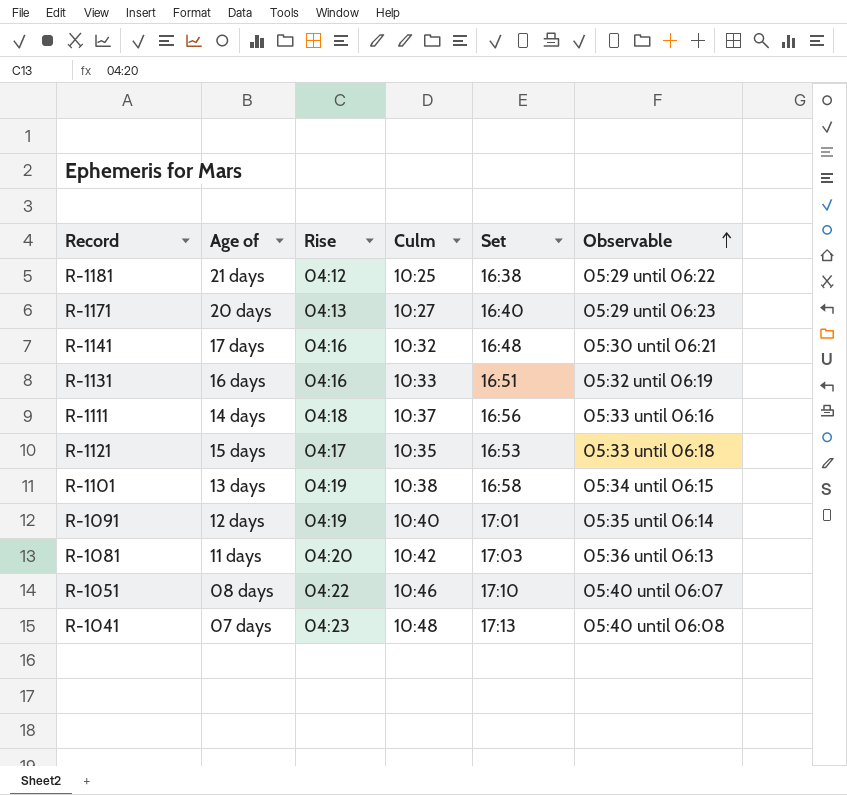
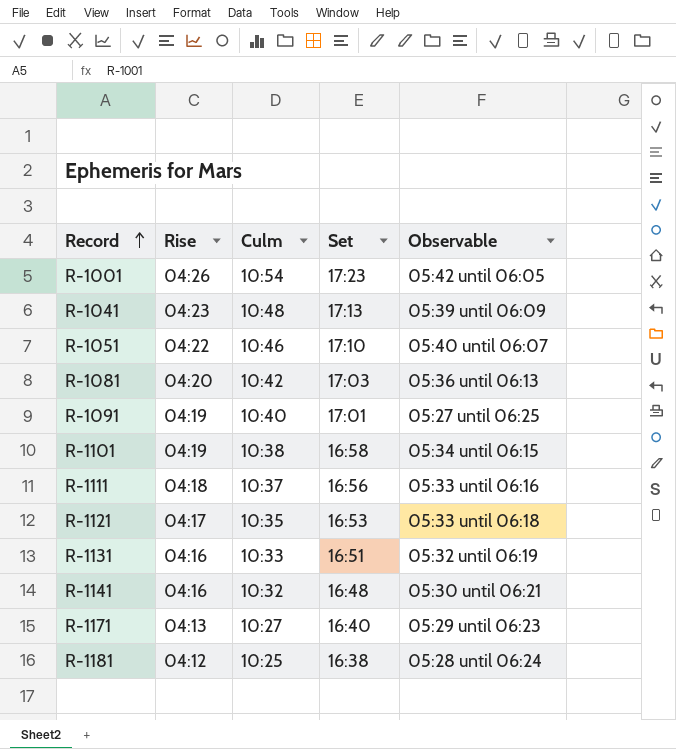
row order: Observable ascending -> Record ascending
column Age of | position: 2 -> none
row R-1001: none -> 04:26 | 10:54 | 17:23 | 05:42 until 06:05
R-1041 | Observable: 05:40 until 06:08 -> 05:39 until 06:09
R-1091 | Observable: 05:35 until 06:14 -> 05:27 until 06:25
R-1181 | Observable: 05:29 until 06:22 -> 05:28 until 06:24

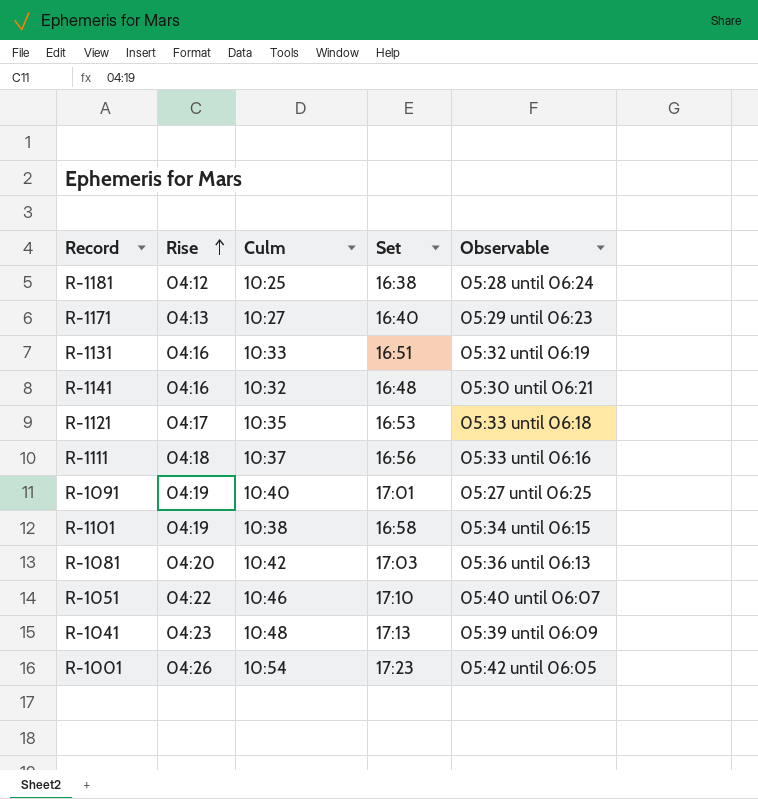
row order: Record ascending -> Rise ascending

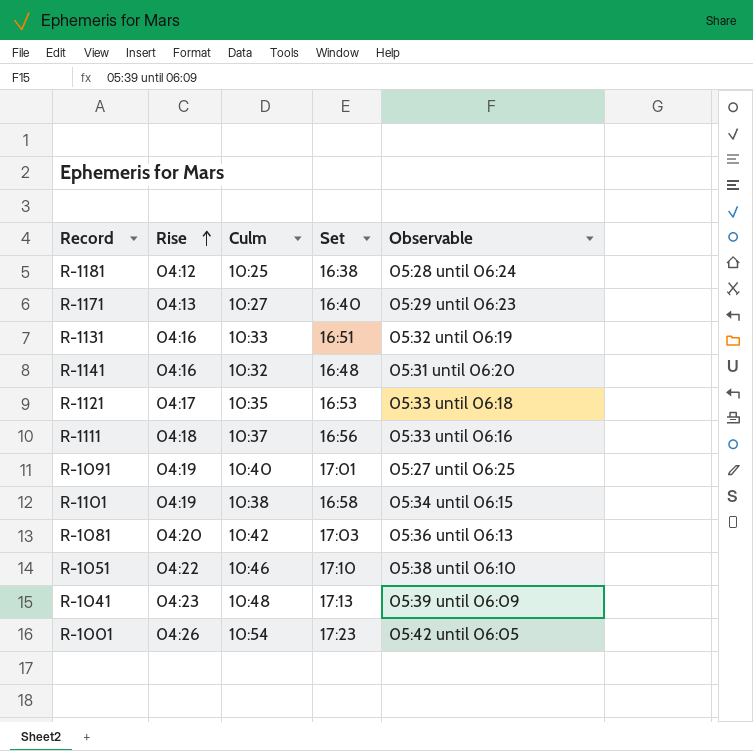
R-1141 | Observable: 05:30 until 06:21 -> 05:31 until 06:20
R-1051 | Observable: 05:40 until 06:07 -> 05:38 until 06:10

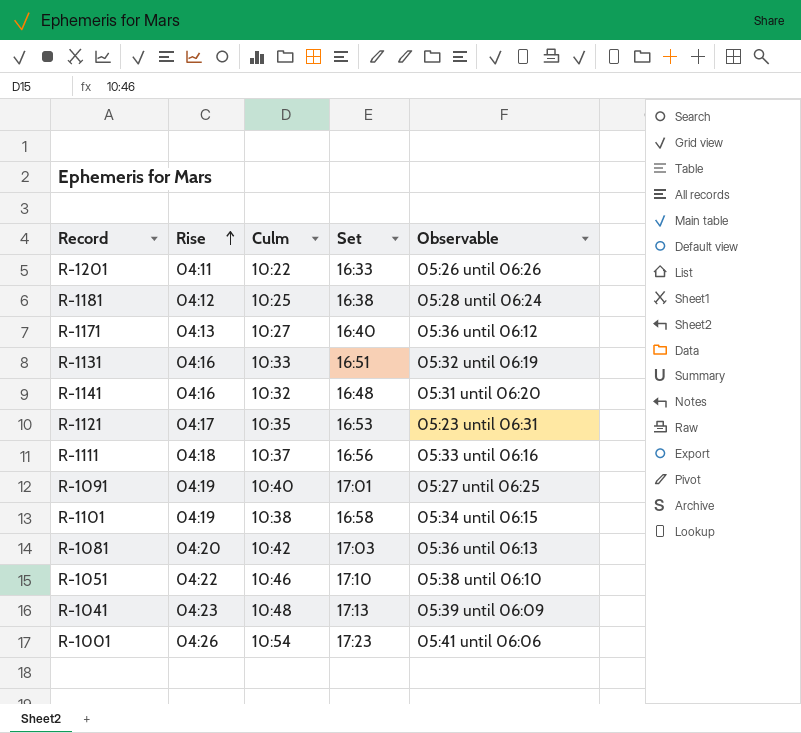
row R-1201: none -> 04:11 | 10:22 | 16:33 | 05:26 until 06:26
R-1171 | Observable: 05:29 until 06:23 -> 05:36 until 06:12
R-1121 | Observable: 05:33 until 06:18 -> 05:23 until 06:31
R-1001 | Observable: 05:42 until 06:05 -> 05:41 until 06:06

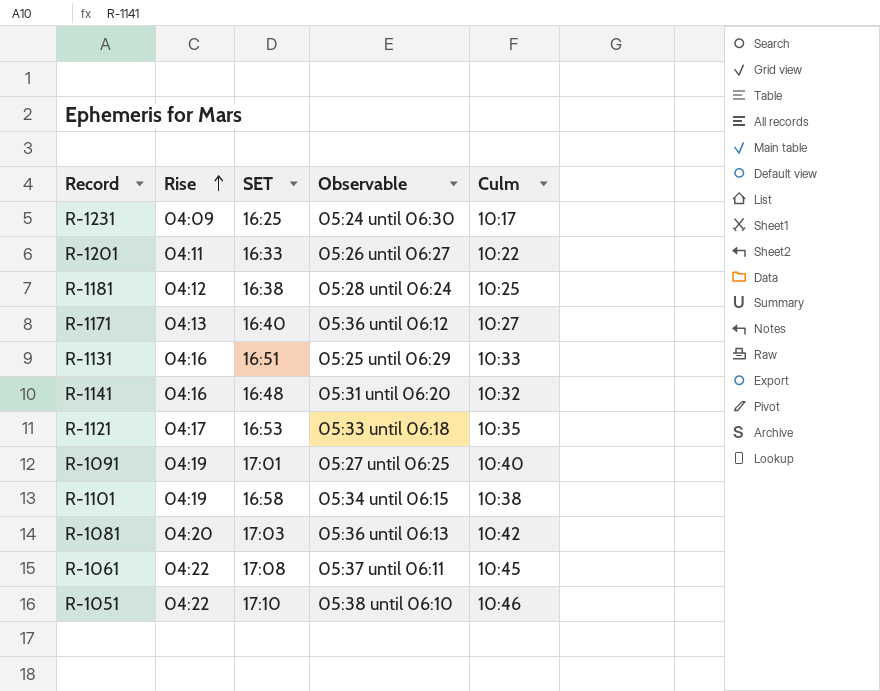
column name: Set -> SET
column Culm | position: 3 -> 5
row R-1111: 04:18 | 10:37 | 16:56 | 05:33 until 06:16 -> none
row R-1041: 04:23 | 10:48 | 17:13 | 05:39 until 06:09 -> none
row R-1001: 04:26 | 10:54 | 17:23 | 05:41 until 06:06 -> none
row R-1231: none -> 04:09 | 16:25 | 05:24 until 06:30 | 10:17
R-1201 | Observable: 05:26 until 06:26 -> 05:26 until 06:27
R-1131 | Observable: 05:32 until 06:19 -> 05:25 until 06:29
R-1121 | Observable: 05:23 until 06:31 -> 05:33 until 06:18
row R-1061: none -> 04:22 | 17:08 | 05:37 until 06:11 | 10:45

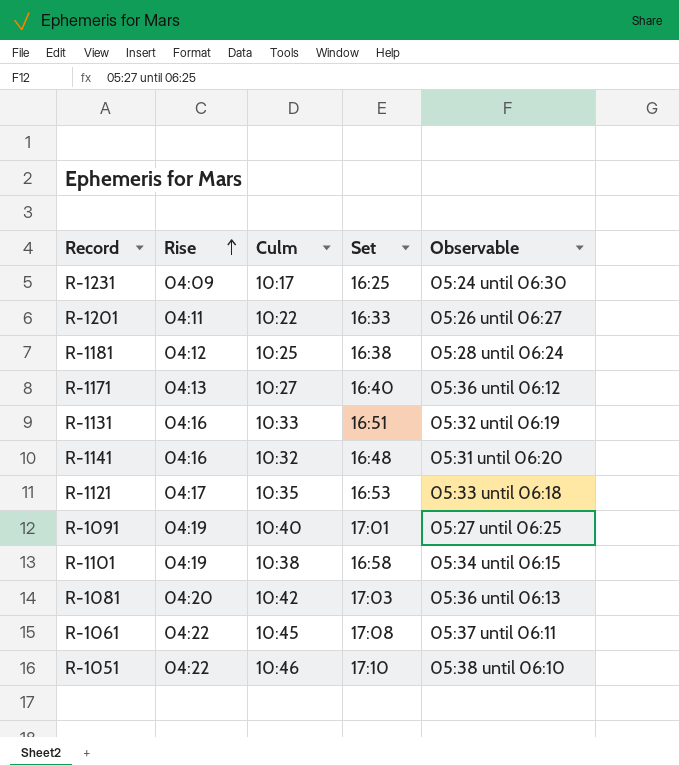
column Culm | position: 5 -> 3
column name: SET -> Set
R-1131 | Observable: 05:25 until 06:29 -> 05:32 until 06:19

